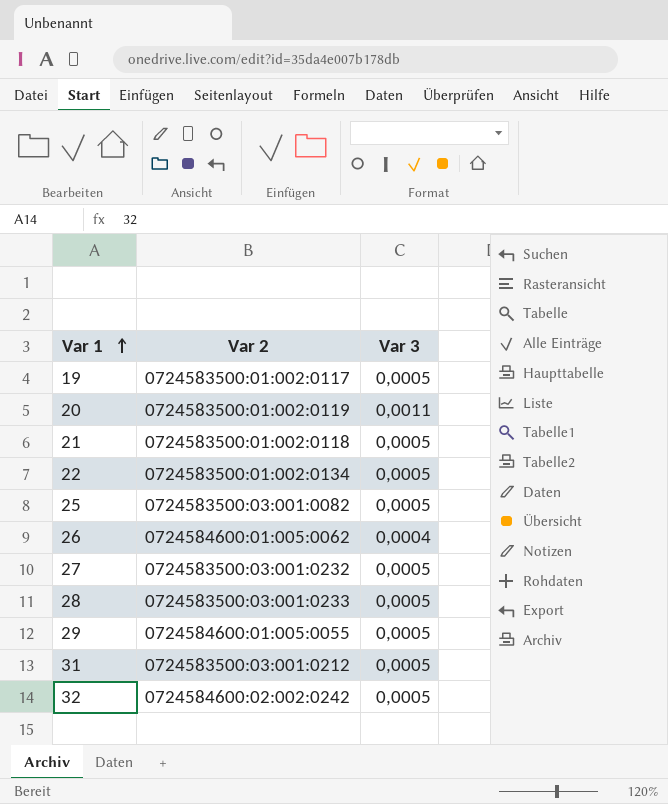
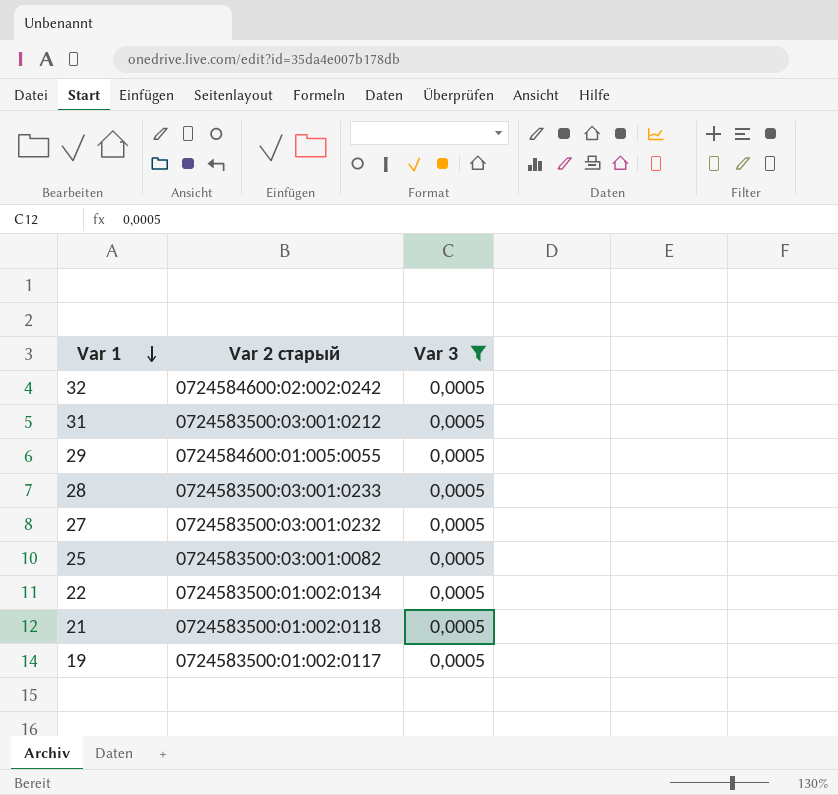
filter: none -> Var 3 = 0,0005
row order: Var 1 ascending -> Var 1 descending
column name: Var 2 -> Var 2 старый

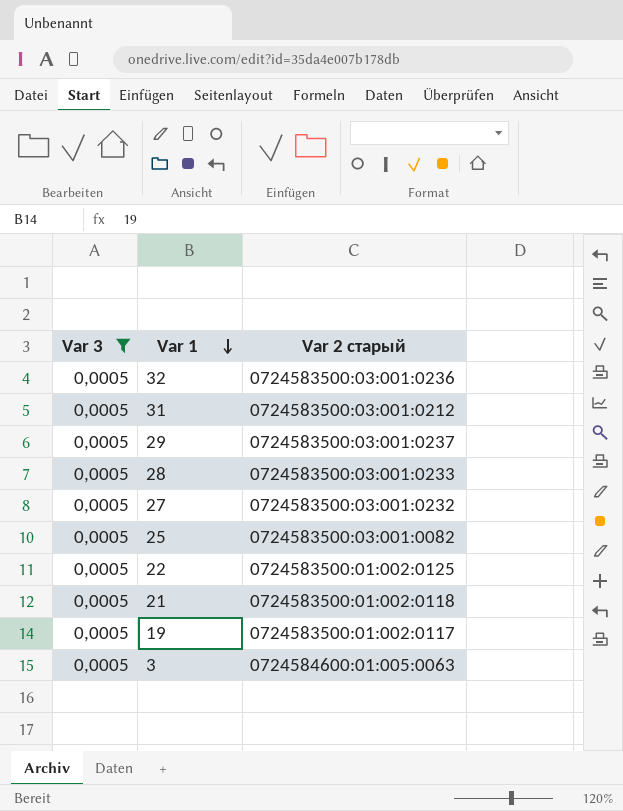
column Var 3 | position: 3 -> 1
32 | Var 2 старый: 0724584600:02:002:0242 -> 0724583500:03:001:0236
29 | Var 2 старый: 0724584600:01:005:0055 -> 0724583500:03:001:0237
22 | Var 2 старый: 0724583500:01:002:0134 -> 0724583500:01:002:0125
row 3: none -> 0,0005 | 0724584600:01:005:0063

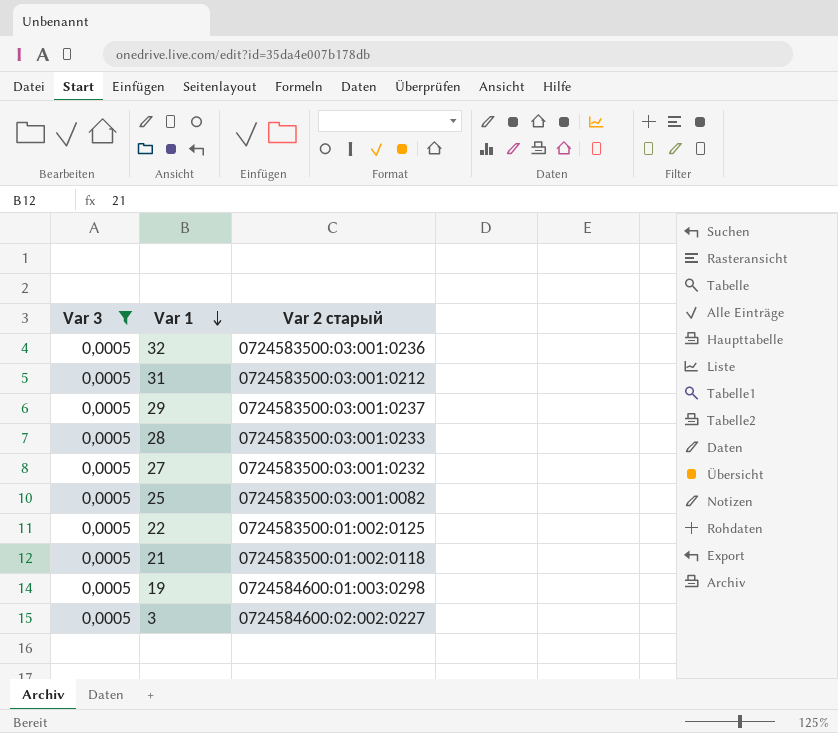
19 | Var 2 старый: 0724583500:01:002:0117 -> 0724584600:01:003:0298
3 | Var 2 старый: 0724584600:01:005:0063 -> 0724584600:02:002:0227

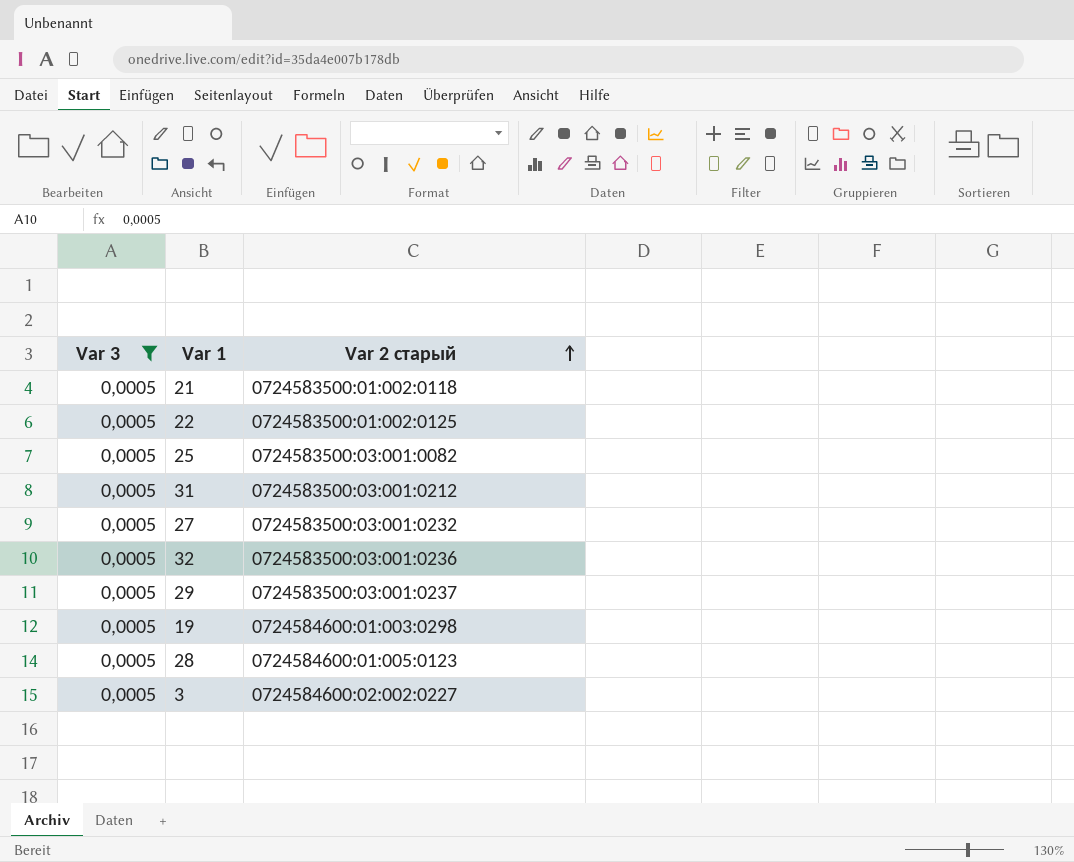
row order: Var 1 descending -> Var 2 старый ascending
28 | Var 2 старый: 0724583500:03:001:0233 -> 0724584600:01:005:0123

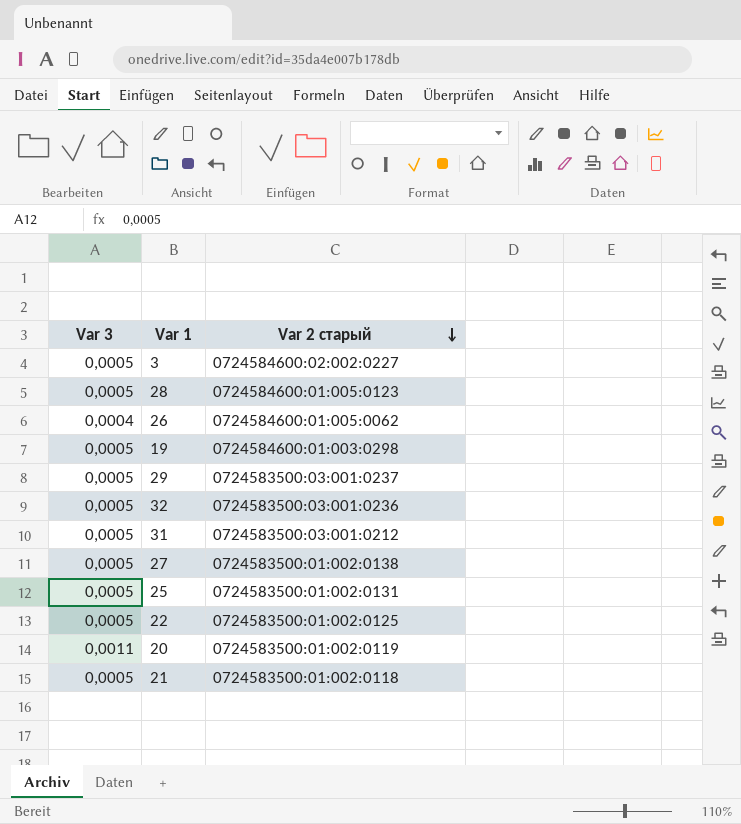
filter: Var 3 = 0,0005 -> none
row order: Var 2 старый ascending -> Var 2 старый descending
27 | Var 2 старый: 0724583500:03:001:0232 -> 0724583500:01:002:0138
25 | Var 2 старый: 0724583500:03:001:0082 -> 0724583500:01:002:0131

